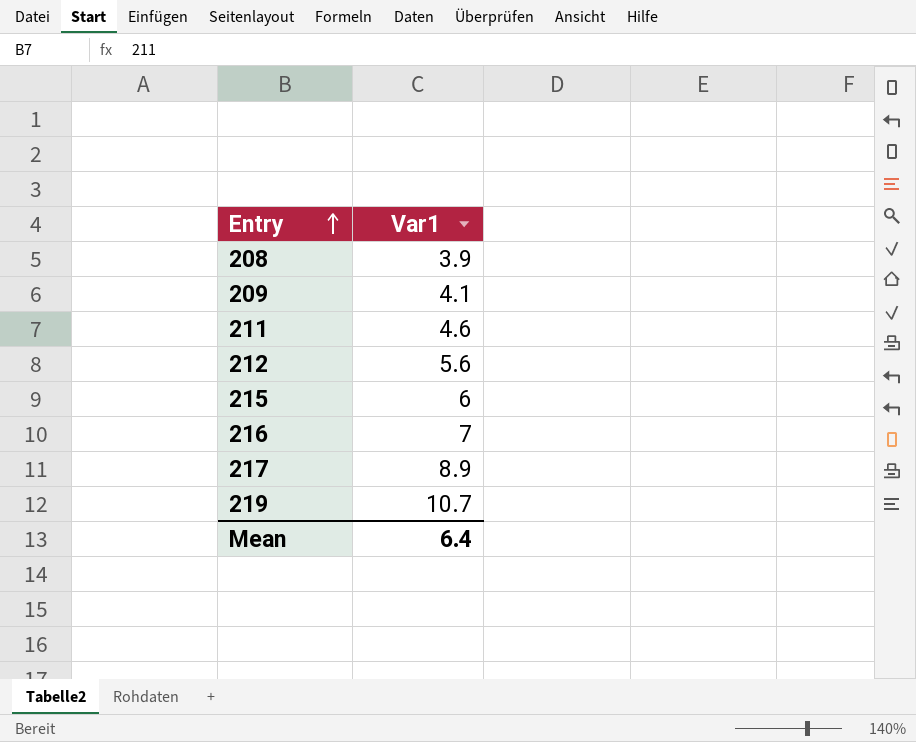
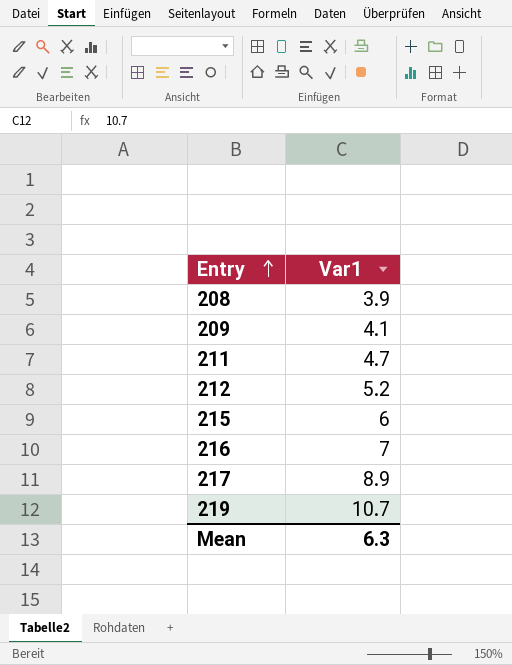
211 | Var1: 4.6 -> 4.7
212 | Var1: 5.6 -> 5.2
Mean | Var1: 6.4 -> 6.3

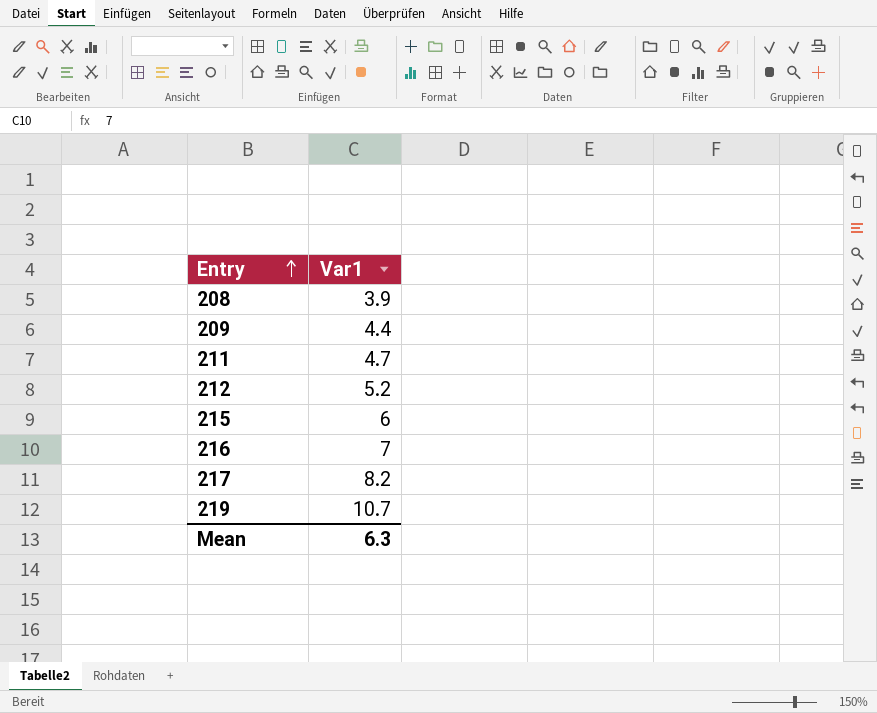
209 | Var1: 4.1 -> 4.4
217 | Var1: 8.9 -> 8.2

